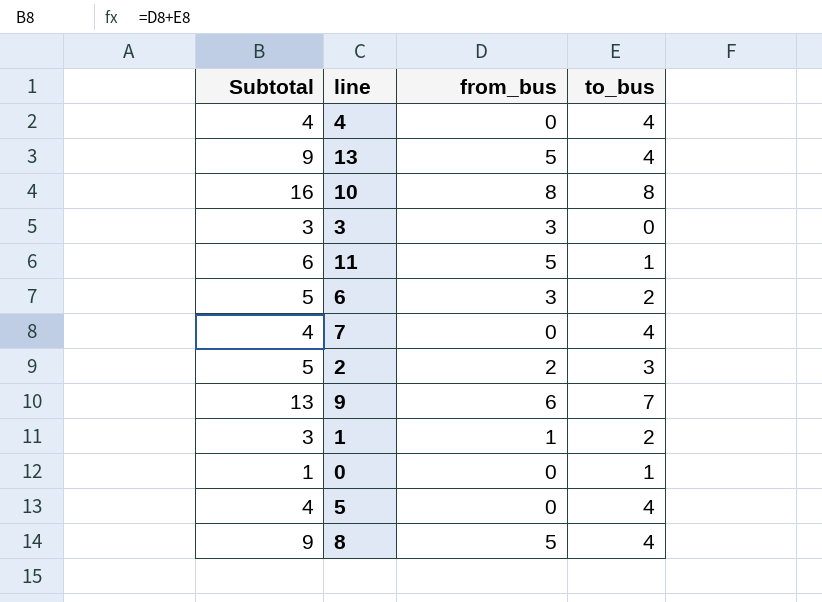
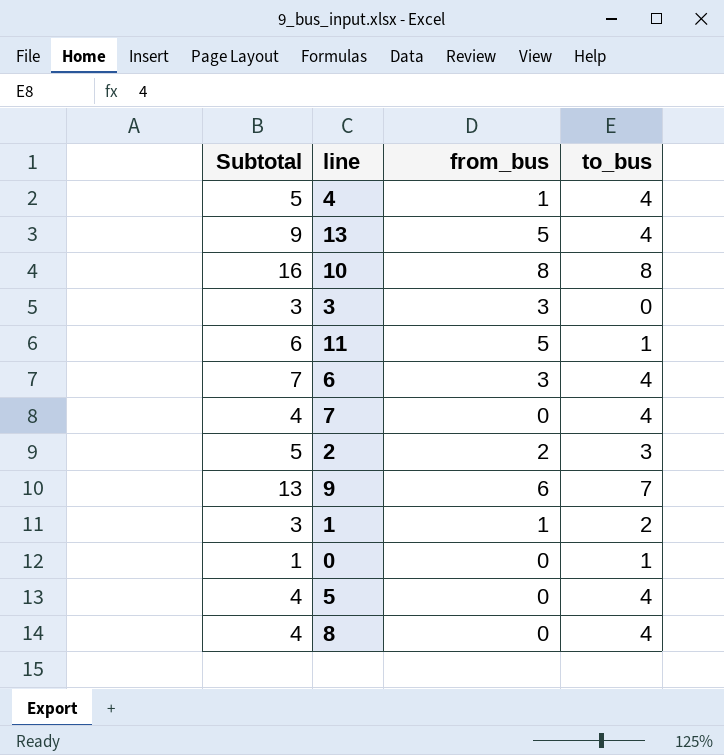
4 | Subtotal: 4 -> 5
4 | from_bus: 0 -> 1
6 | Subtotal: 5 -> 7
6 | to_bus: 2 -> 4
8 | Subtotal: 9 -> 4
8 | from_bus: 5 -> 0

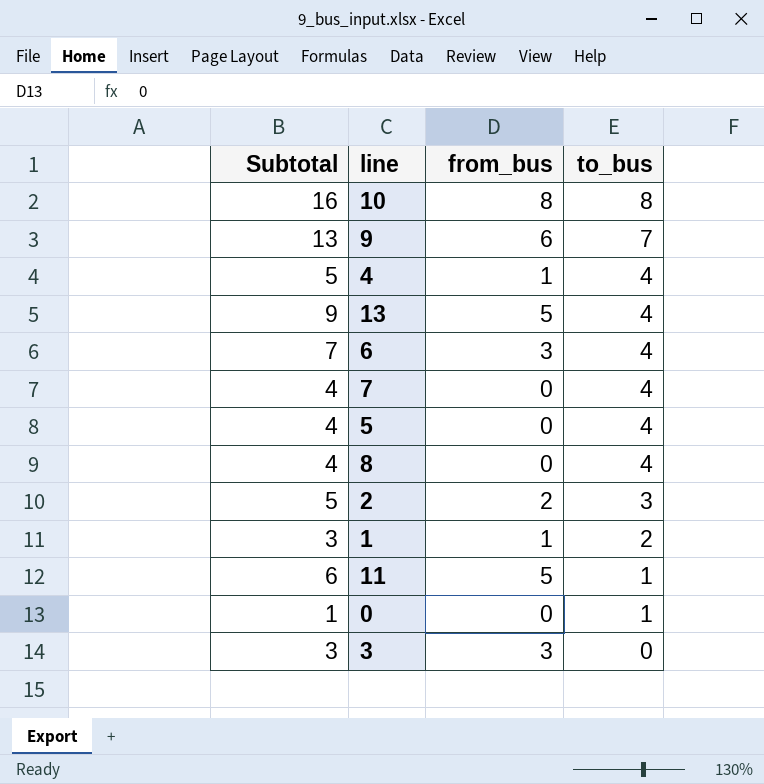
row order: none -> to_bus descending

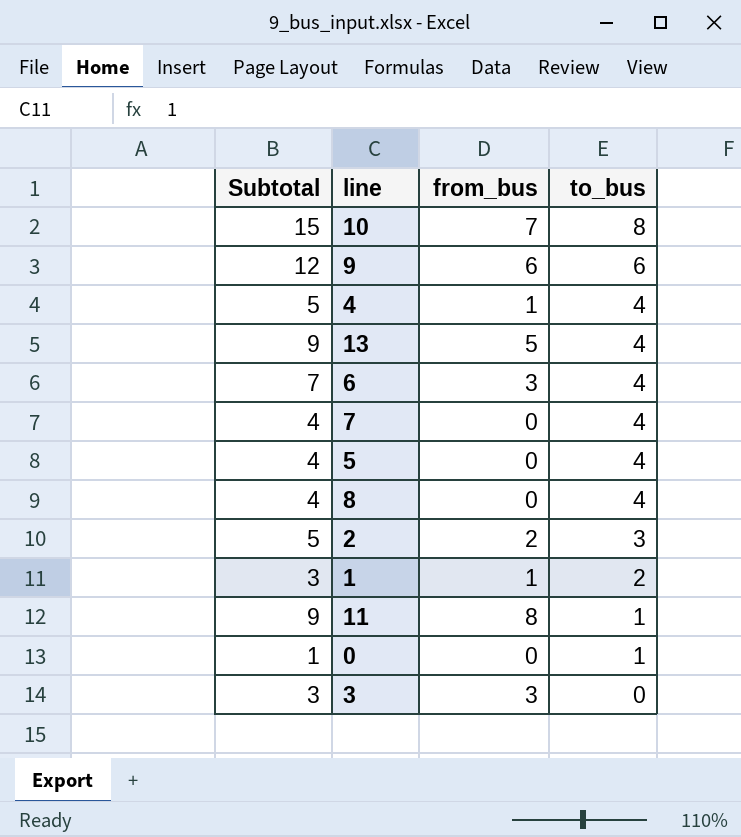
10 | Subtotal: 16 -> 15
10 | from_bus: 8 -> 7
9 | Subtotal: 13 -> 12
9 | to_bus: 7 -> 6
11 | Subtotal: 6 -> 9
11 | from_bus: 5 -> 8

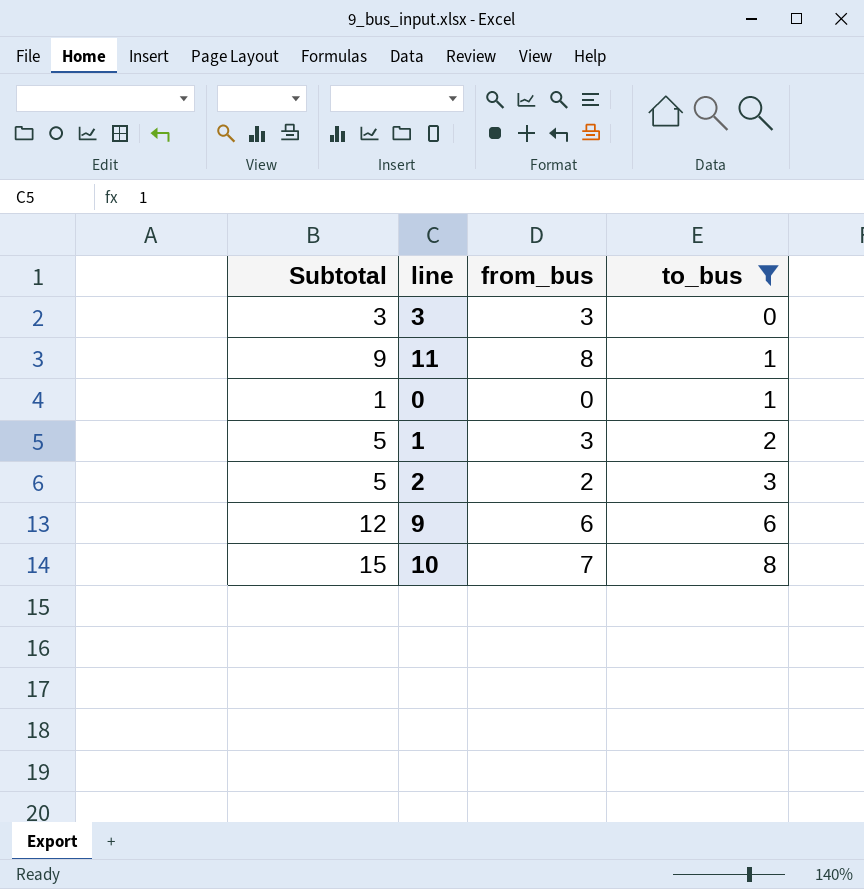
filter: none -> to_bus != 4
row order: to_bus descending -> to_bus ascending
1 | Subtotal: 3 -> 5
1 | from_bus: 1 -> 3

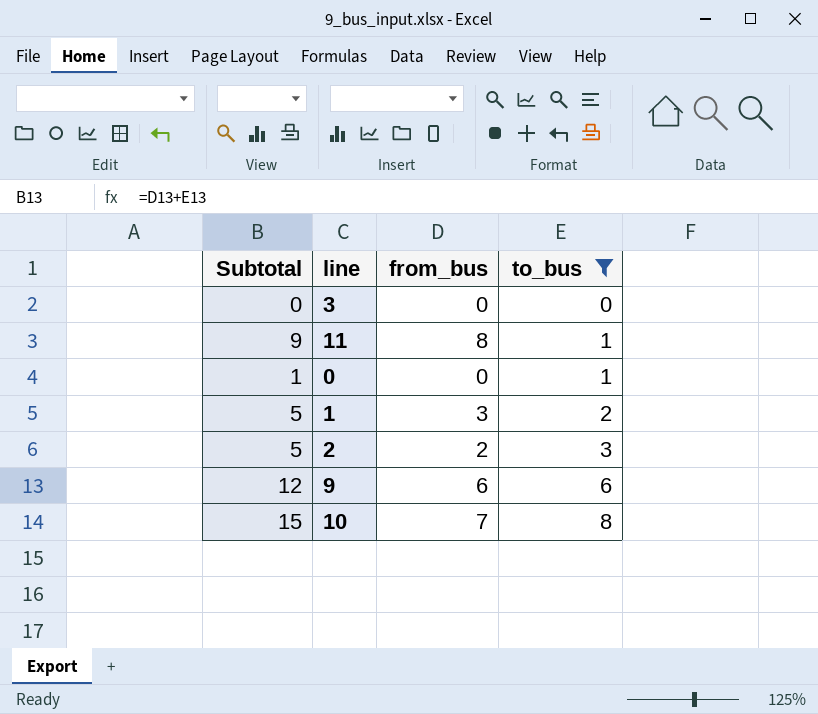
3 | Subtotal: 3 -> 0
3 | from_bus: 3 -> 0

